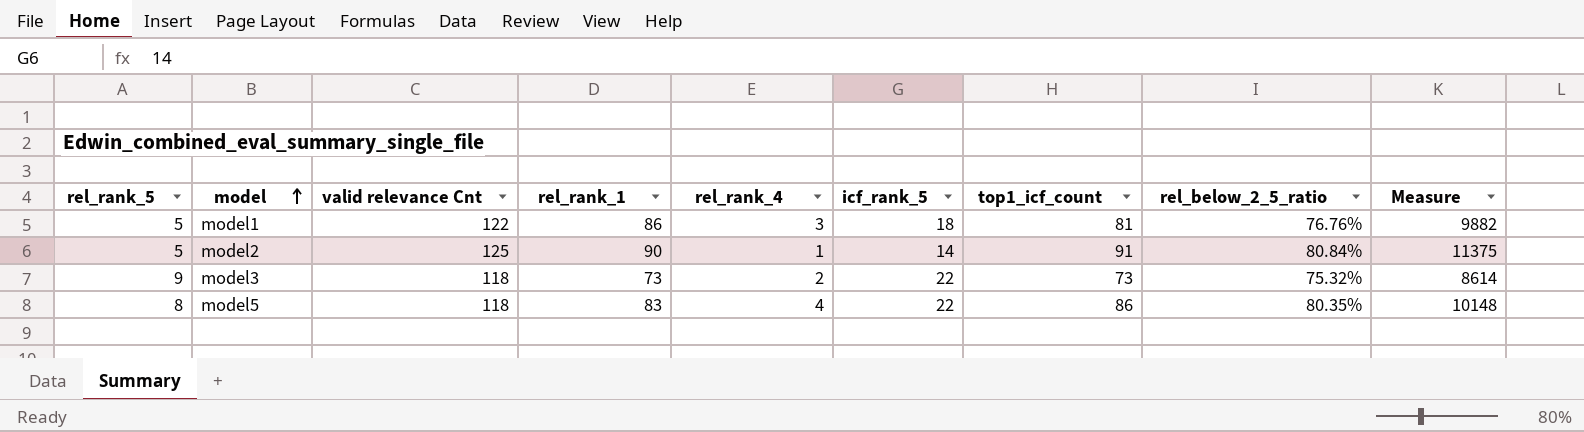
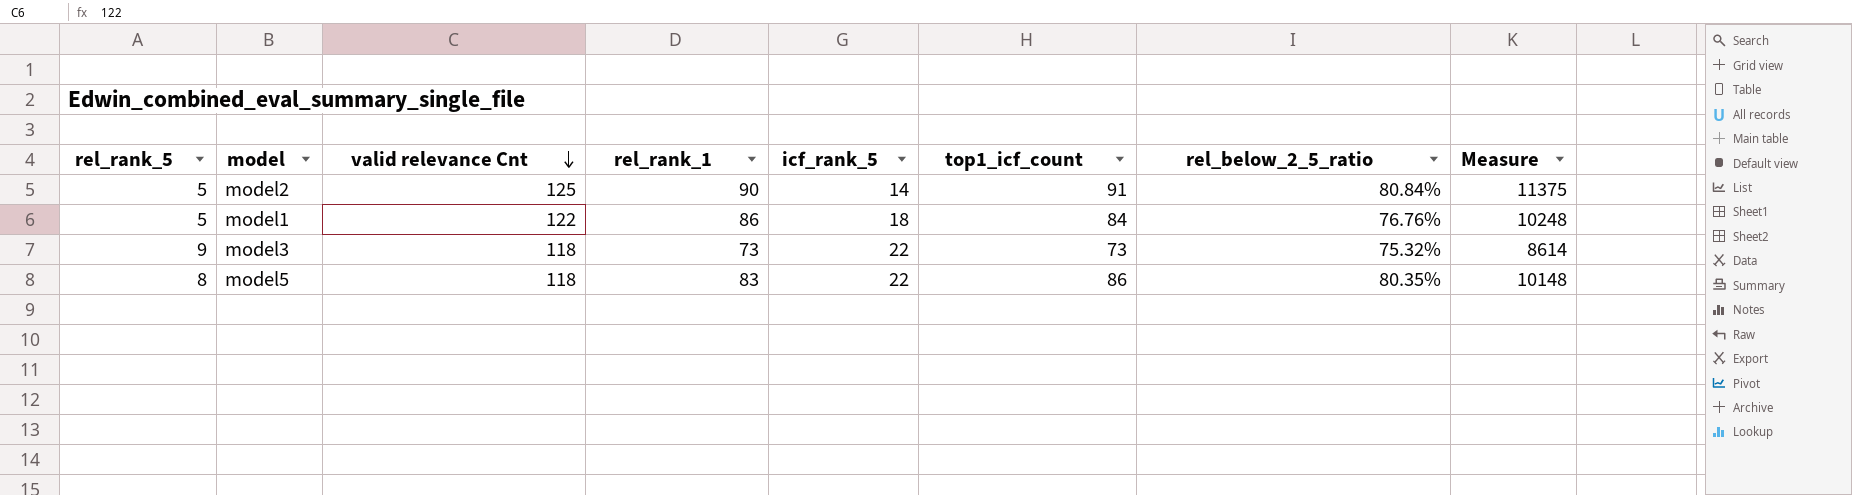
row order: model ascending -> valid relevance Cnt descending
column rel_rank_4 | position: 5 -> none
model1 | top1_icf_count: 81 -> 84
model1 | Measure: 9882 -> 10248

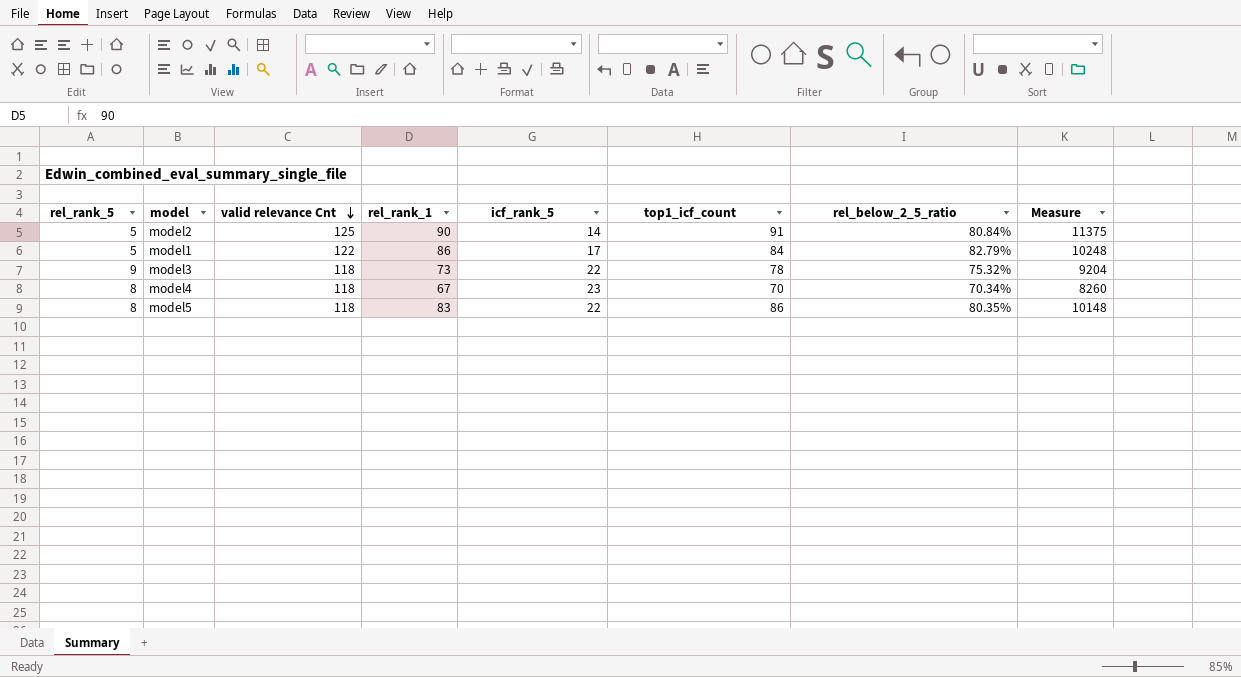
model1 | icf_rank_5: 18 -> 17
model1 | rel_below_2_5_ratio: 76.76% -> 82.79%
model3 | top1_icf_count: 73 -> 78
model3 | Measure: 8614 -> 9204
row model4: none -> 8 | 118 | 67 | 23 | 70 | 70.34% | 8260

